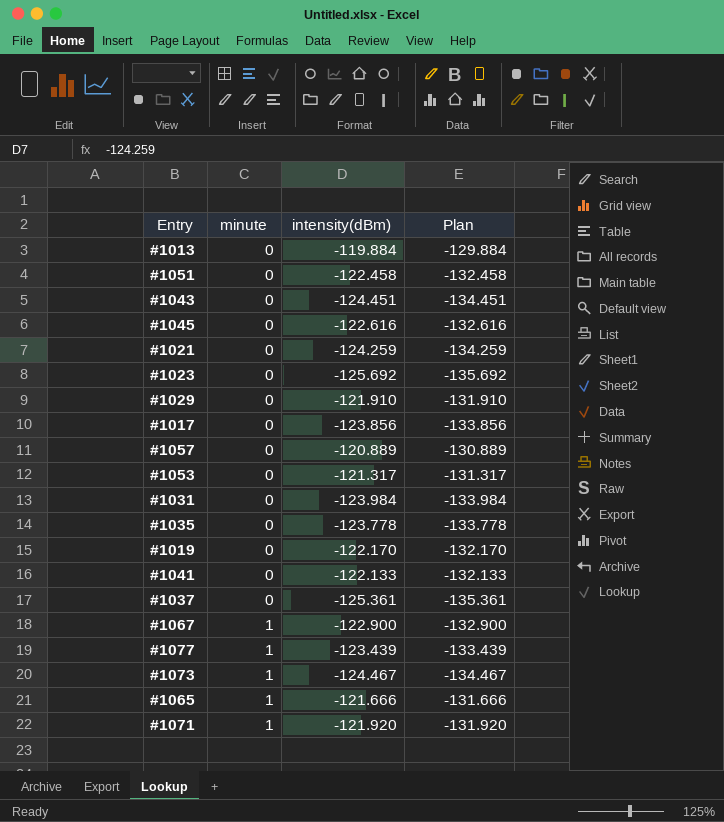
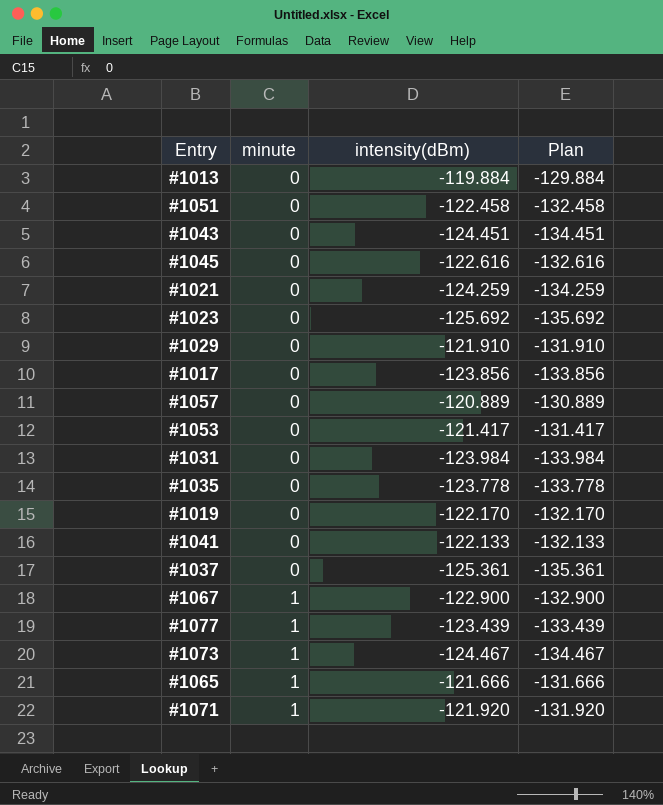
#1053 | intensity(dBm): -121.317 -> -121.417
#1053 | Plan: -131.317 -> -131.417

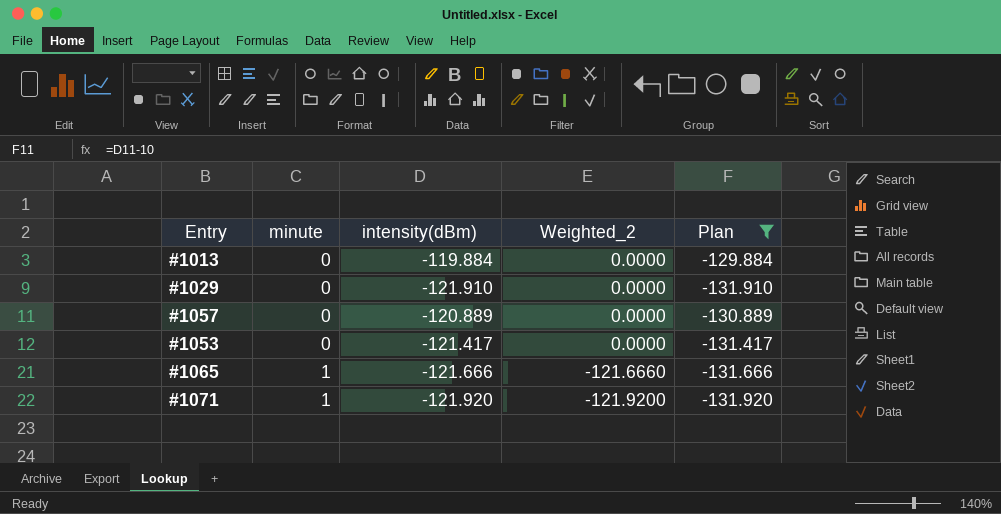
filter: none -> Plan >= -131.920
column Weighted_2 | formula: none -> [minute] * [intensity(dBm)]

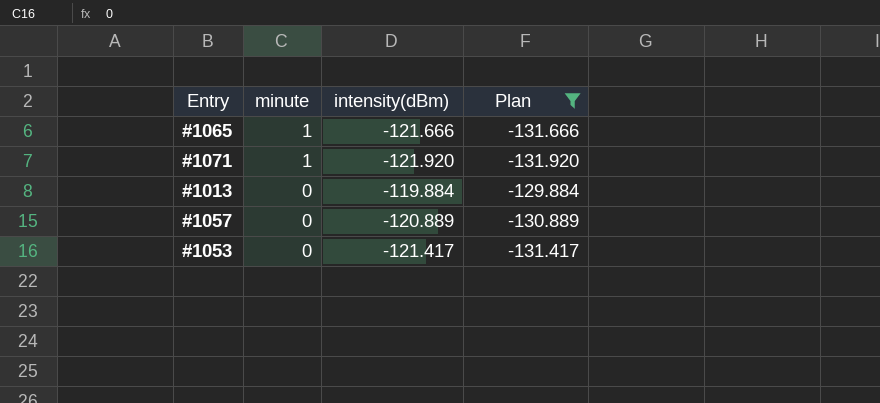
row order: minute ascending -> minute descending
column Weighted_2 | formula: [minute] * [intensity(dBm)] -> none
row #1029: 0 | -121.910 | 0.0000 | -131.910 -> none

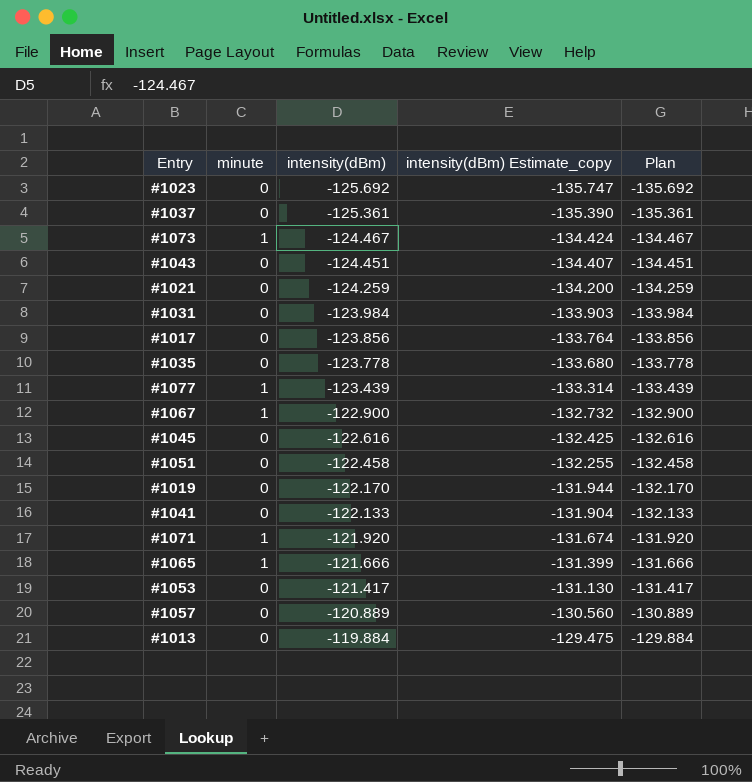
filter: Plan >= -131.920 -> none
row order: minute descending -> intensity(dBm) ascending
column intensity(dBm) Estimate_copy | formula: none -> [intensity(dBm)] * 1.08

